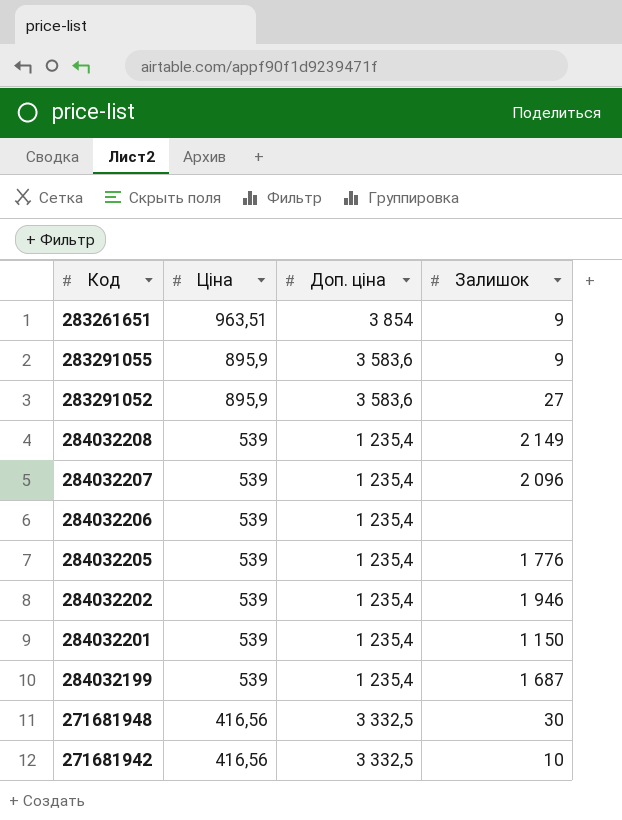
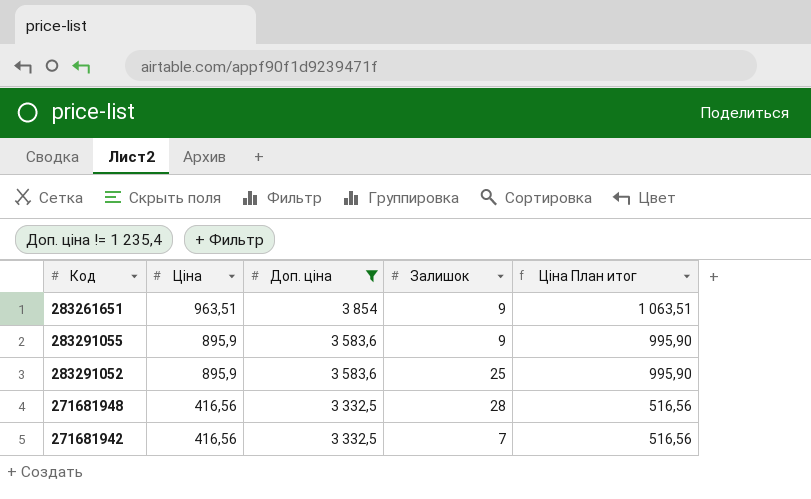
filter: none -> Доп. ціна != 1 235,4
column Ціна План итог | formula: none -> [Ціна] + 100
283291052 | Залишок: 27 -> 25
271681948 | Залишок: 30 -> 28
271681942 | Залишок: 10 -> 7

